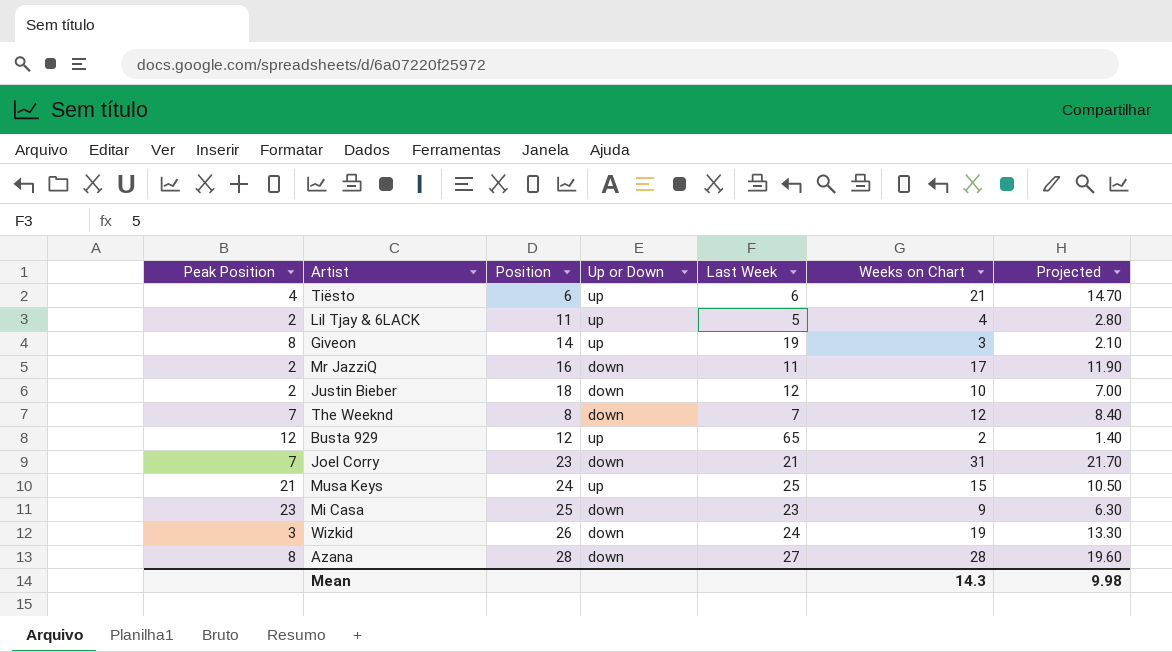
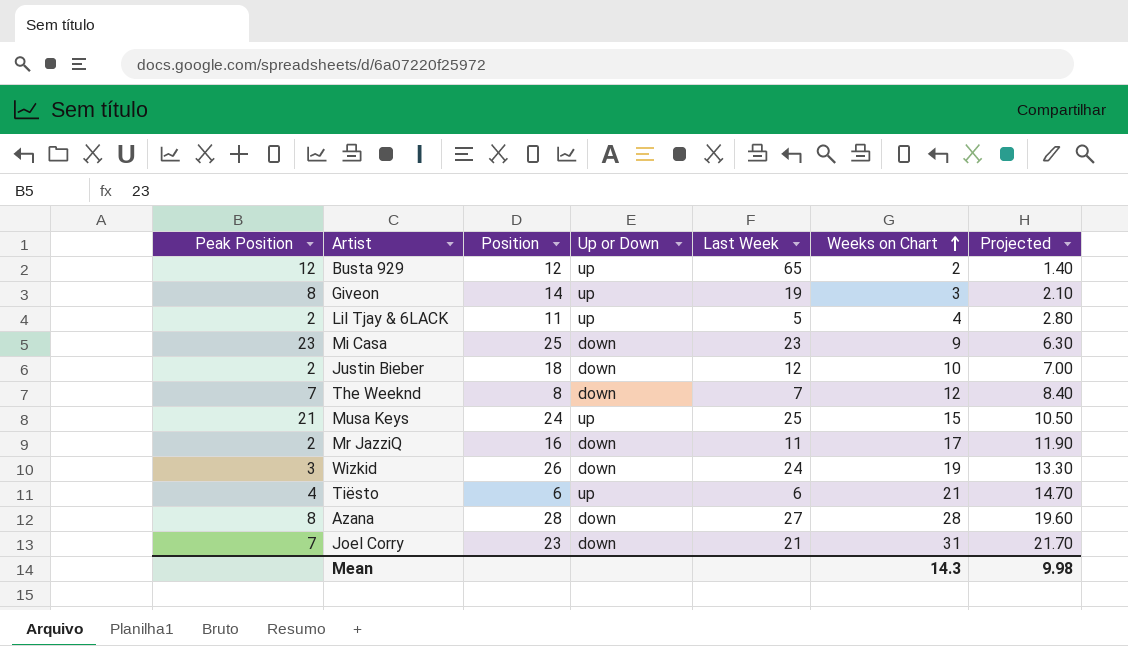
row order: none -> Weeks on Chart ascending

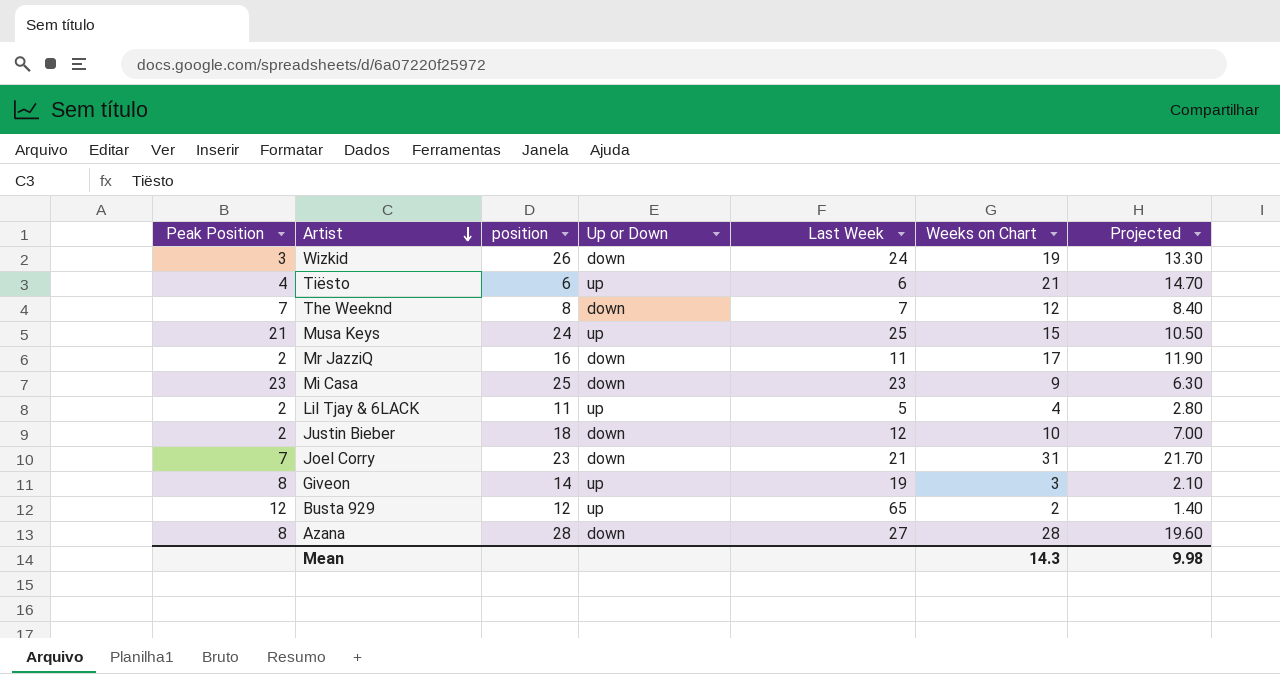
row order: Weeks on Chart ascending -> Artist descending
column name: Position -> position

